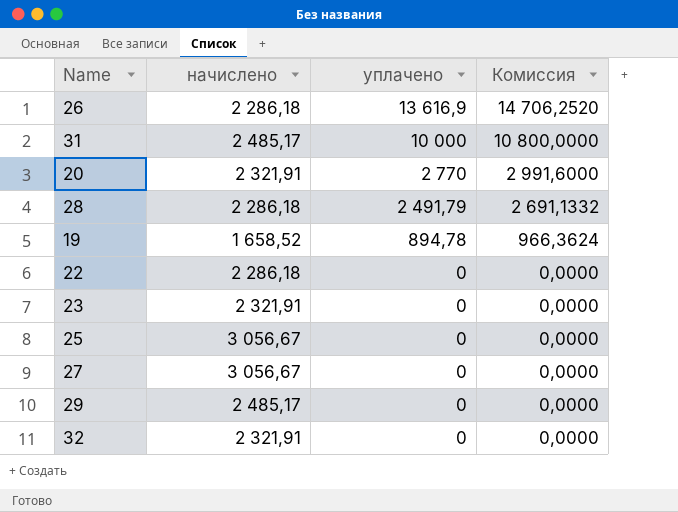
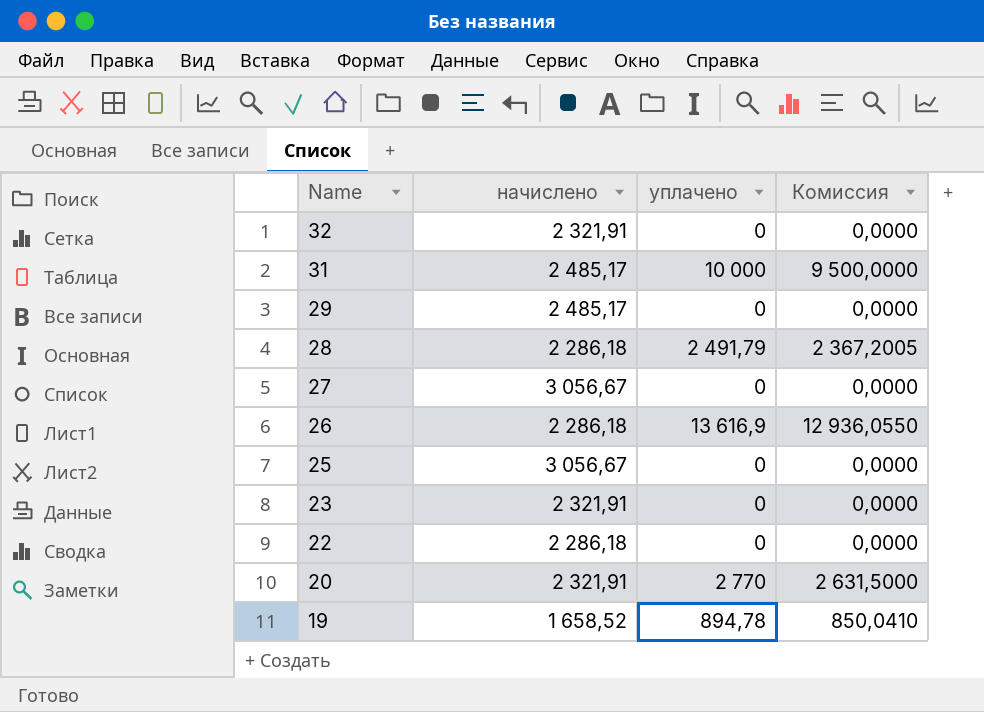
row order: уплачено descending -> Name descending
column Комиссия | formula: [уплачено] * 1,08 -> [уплачено] * 0,95

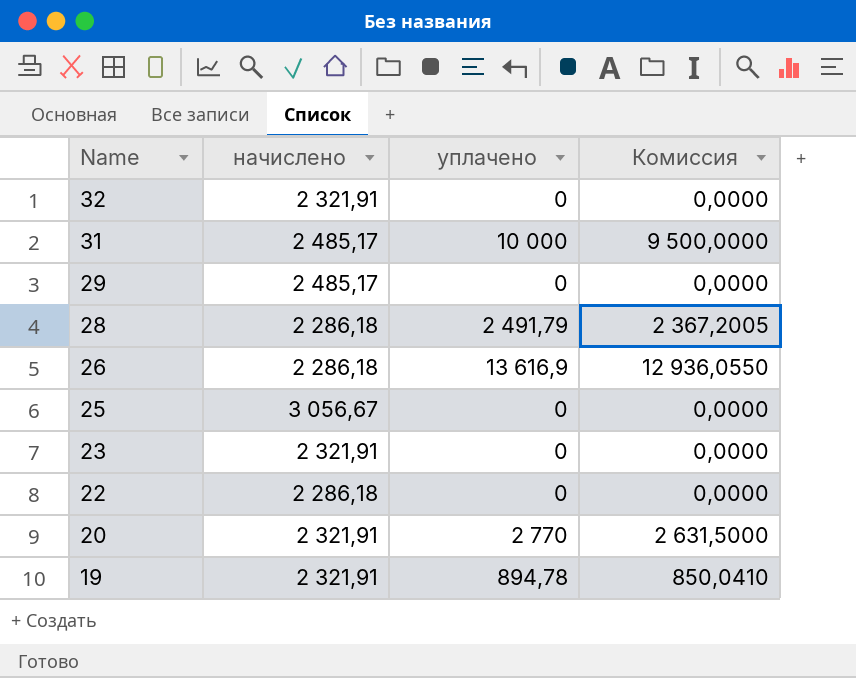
row 27: 3 056,67 | 0 | 0,0000 -> none
19 | начислено: 1 658,52 -> 2 321,91

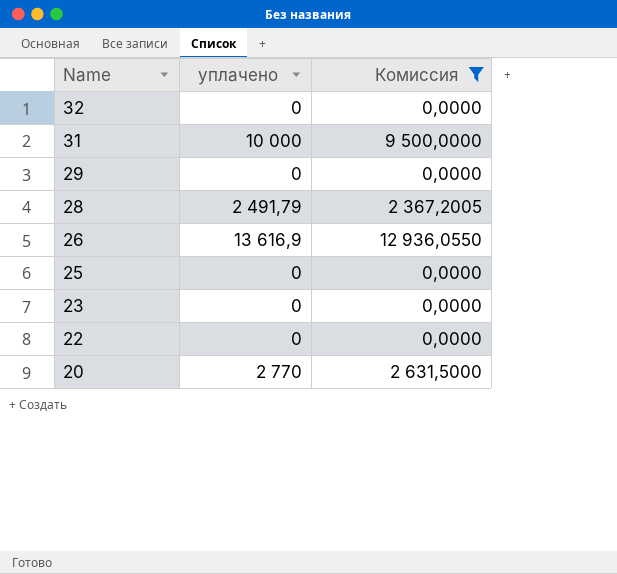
filter: none -> Комиссия != 850,0410
column начислено | position: 2 -> none

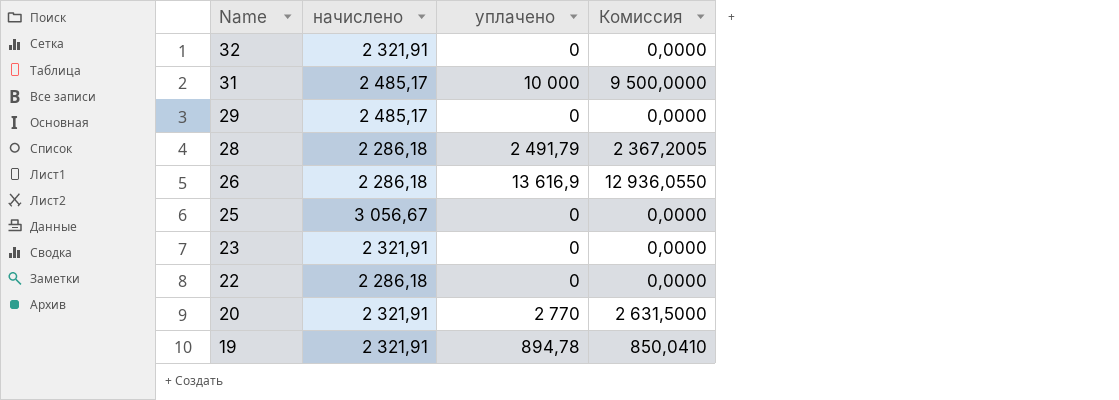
filter: Комиссия != 850,0410 -> none
column начислено | position: none -> 2

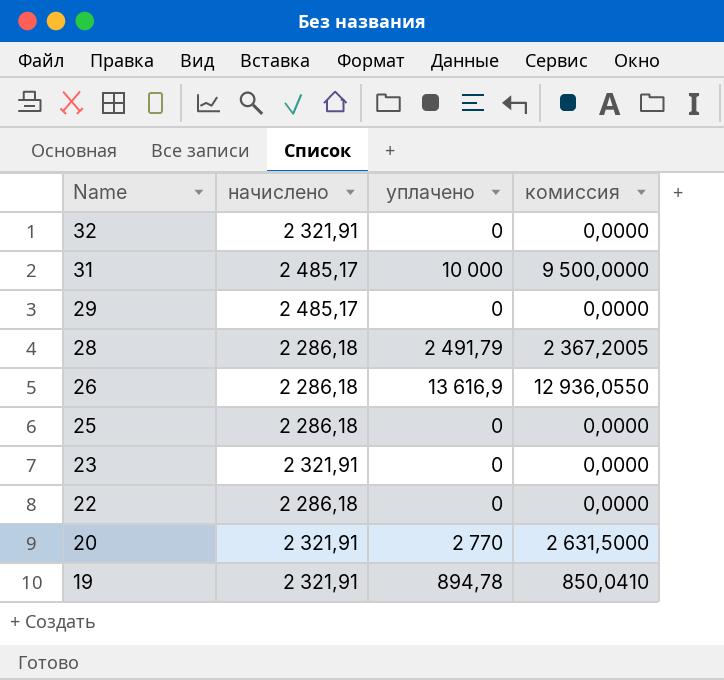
column name: Комиссия -> комиссия
25 | начислено: 3 056,67 -> 2 286,18

